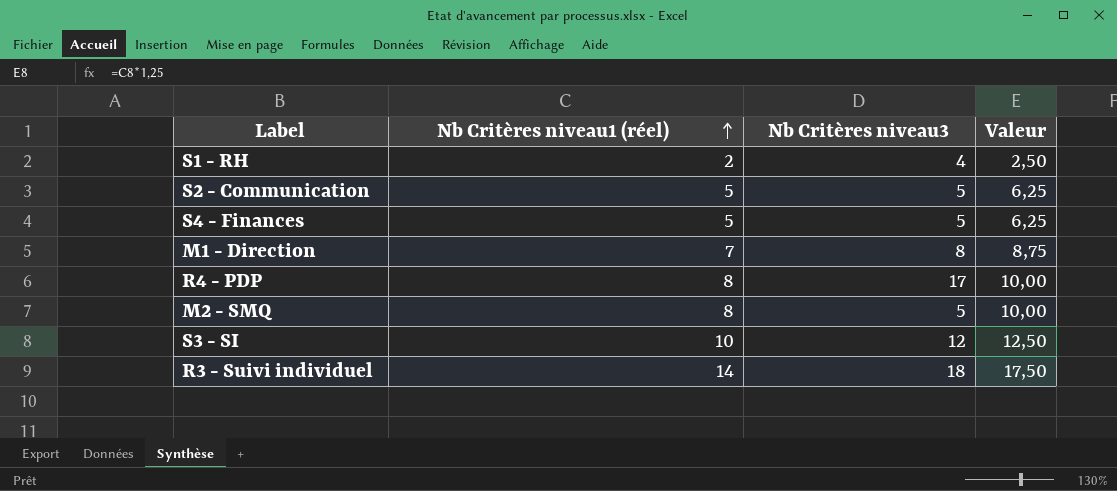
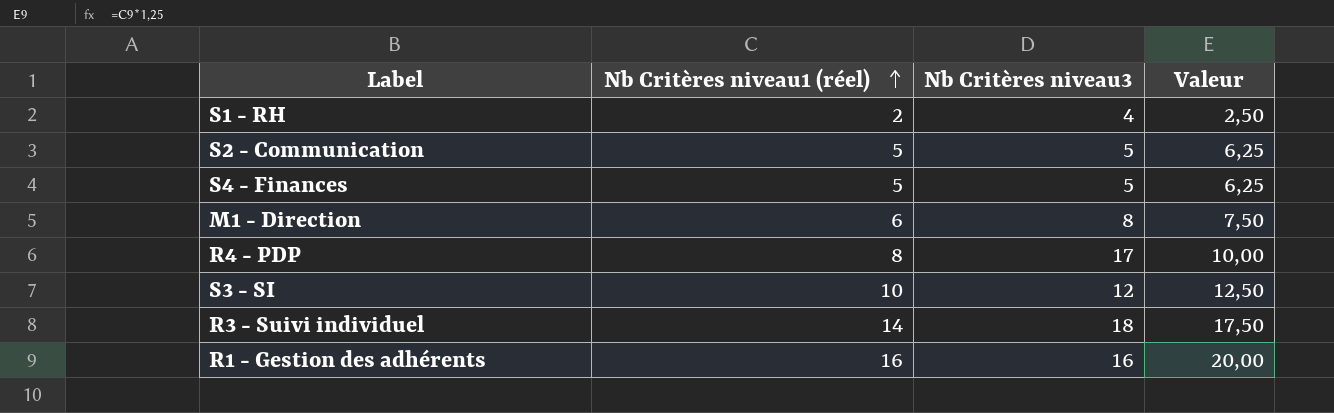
row M2 - SMQ: 8 | 5 | 10,00 -> none
M1 - Direction | Nb Critères niveau1 (réel): 7 -> 6
M1 - Direction | Valeur: 8,75 -> 7,50
row R1 - Gestion des adhérents: none -> 16 | 16 | 20,00

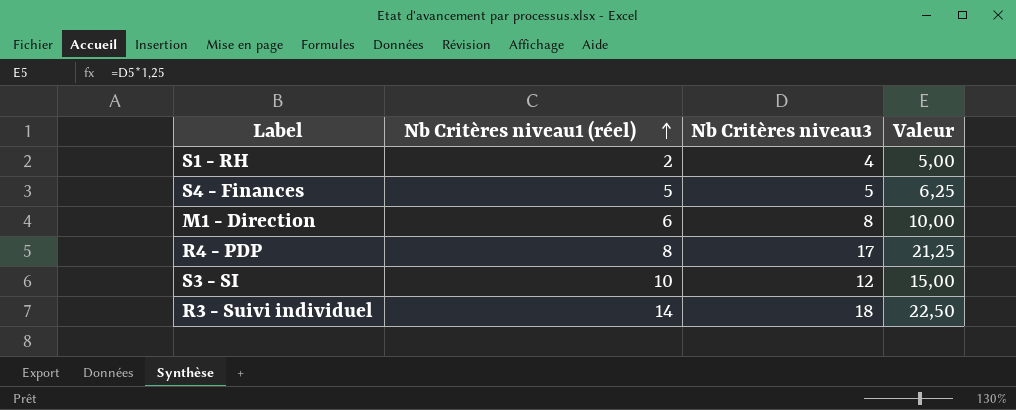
column Valeur | formula: [Nb Critères niveau1 (réel)] * 1,25 -> [Nb Critères niveau3] * 1,25
row S2 - Communication: 5 | 5 | 6,25 -> none
row R1 - Gestion des adhérents: 16 | 16 | 20,00 -> none

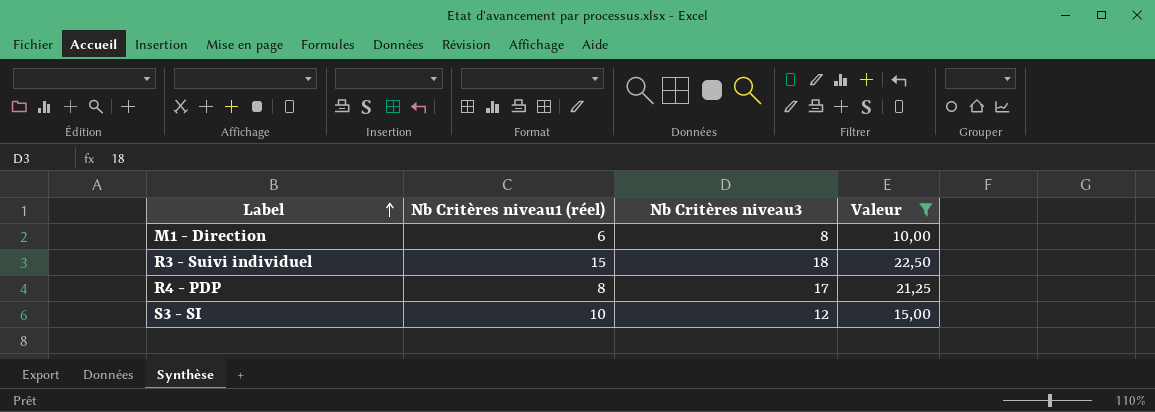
filter: none -> Valeur >= 10,00
row order: Nb Critères niveau1 (réel) ascending -> Label ascending
R3 - Suivi individuel | Nb Critères niveau1 (réel): 14 -> 15

